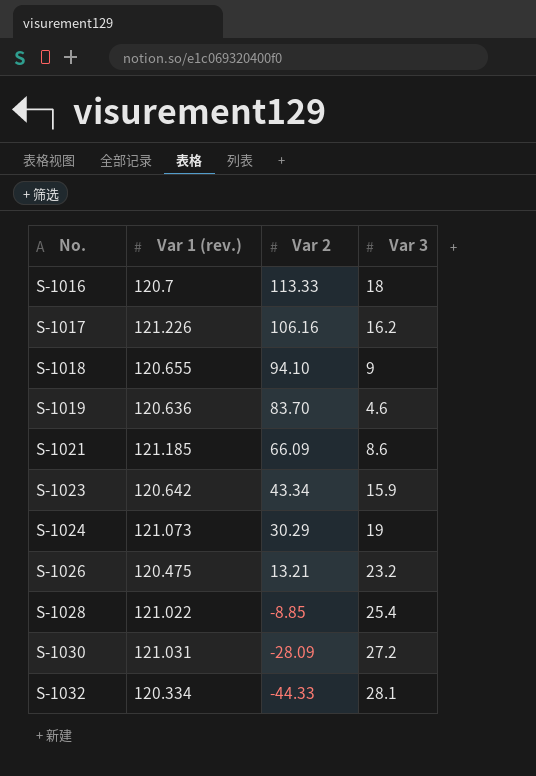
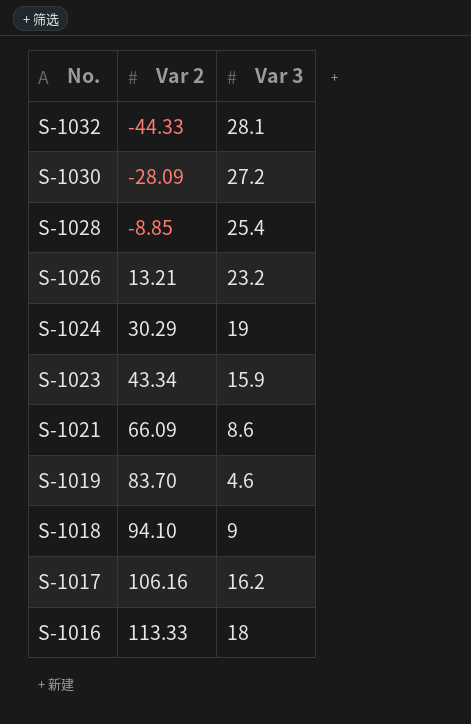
row order: No. ascending -> No. descending
column Var 1 (rev.) | position: 2 -> none

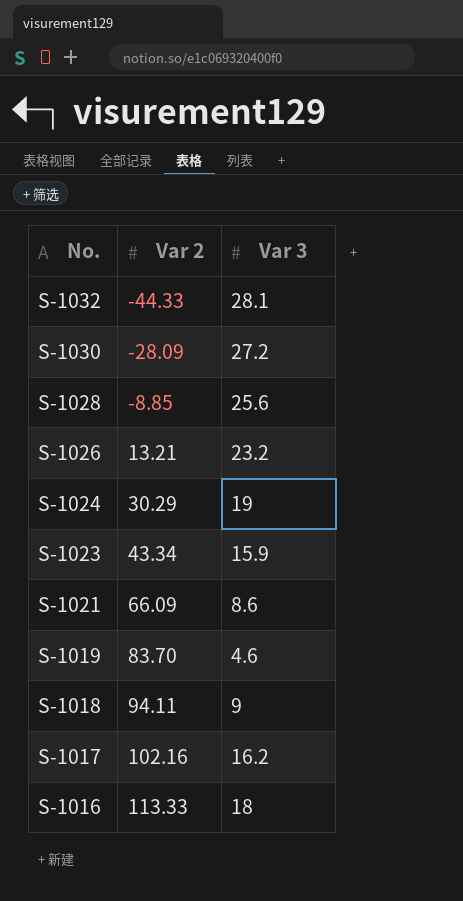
S-1028 | Var 3: 25.4 -> 25.6
S-1018 | Var 2: 94.10 -> 94.11
S-1017 | Var 2: 106.16 -> 102.16

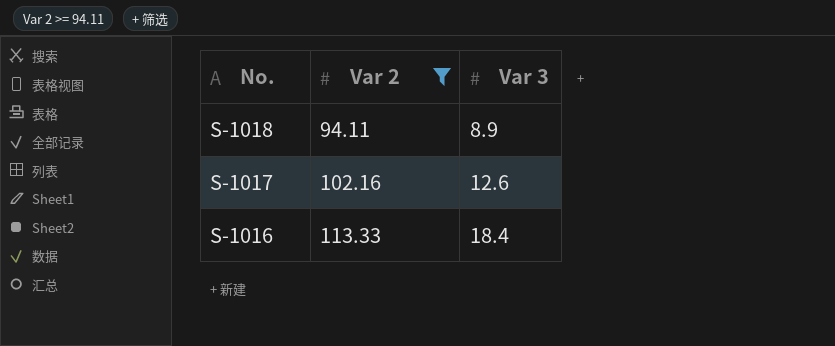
filter: none -> Var 2 >= 94.11
S-1018 | Var 3: 9 -> 8.9
S-1017 | Var 3: 16.2 -> 12.6
S-1016 | Var 3: 18 -> 18.4

